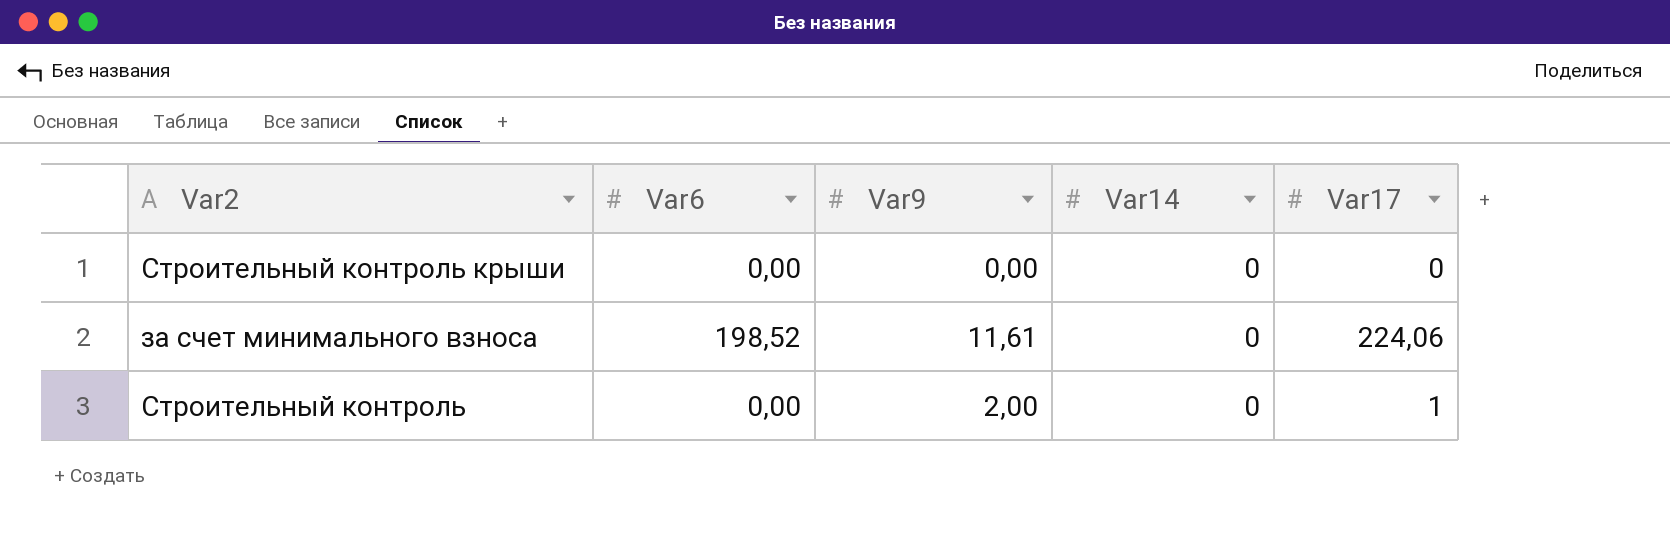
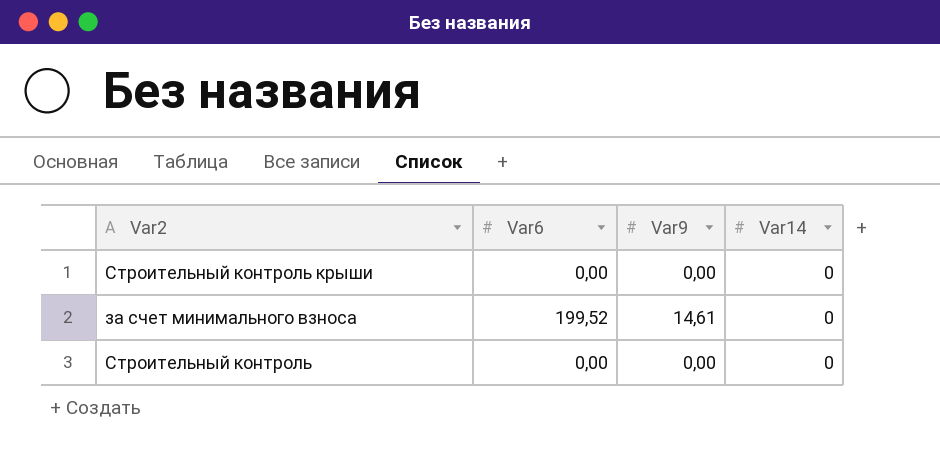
column Var17 | position: 5 -> none
за счет минимального взноса | Var6: 198,52 -> 199,52
за счет минимального взноса | Var9: 11,61 -> 14,61
Строительный контроль | Var9: 2,00 -> 0,00

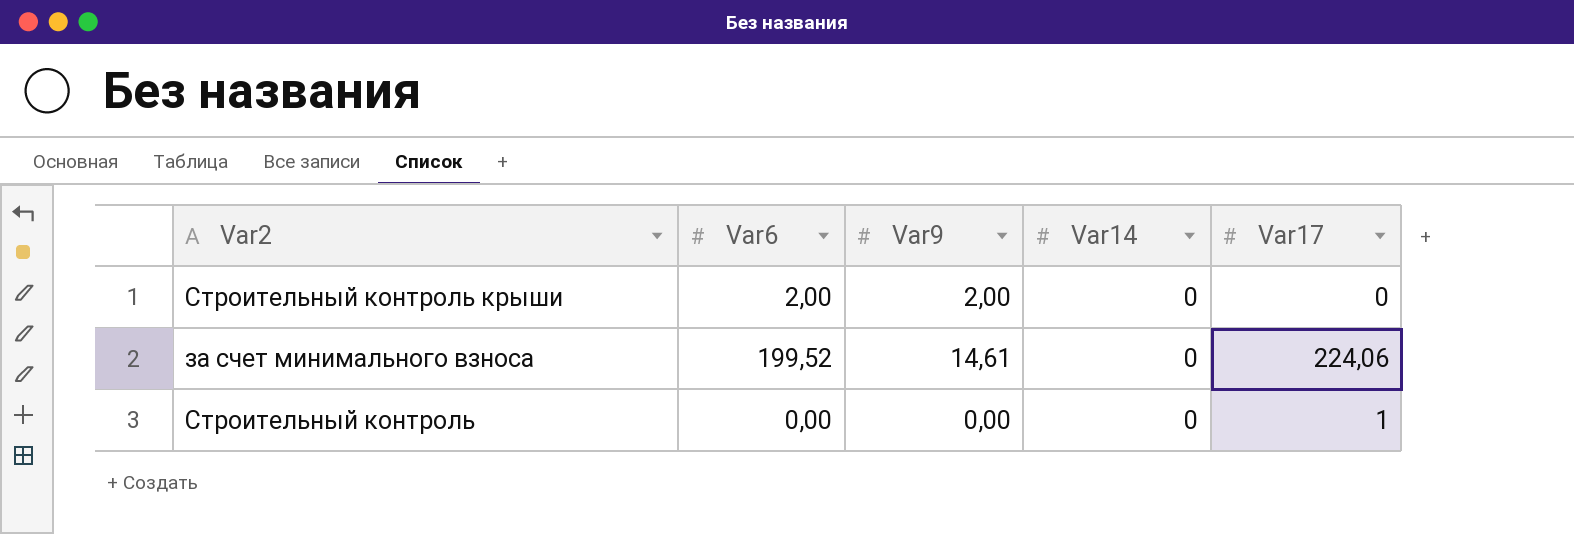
column Var17 | position: none -> 5
Строительный контроль крыши | Var6: 0,00 -> 2,00
Строительный контроль крыши | Var9: 0,00 -> 2,00

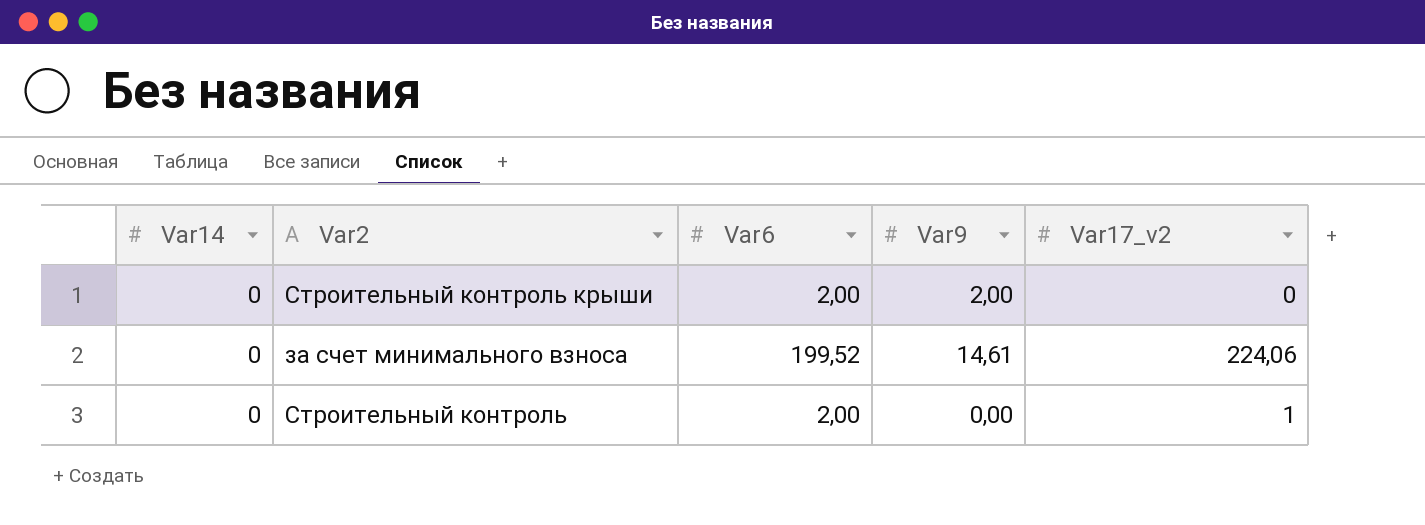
column Var14 | position: 4 -> 1
column name: Var17 -> Var17_v2
Строительный контроль | Var6: 0,00 -> 2,00

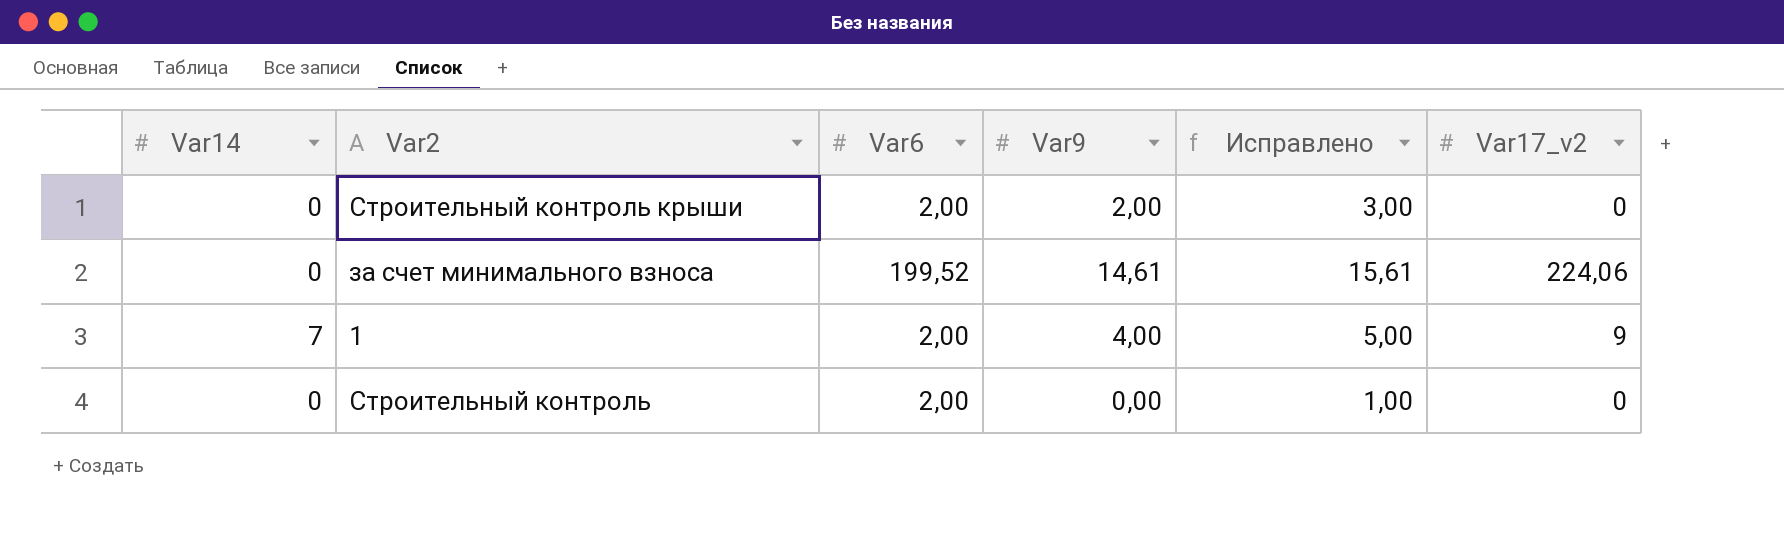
column Исправлено | formula: none -> [Var9] + 1
row 1: none -> 7 | 2,00 | 4,00 | 5,00 | 9
Строительный контроль | Var17_v2: 1 -> 0

